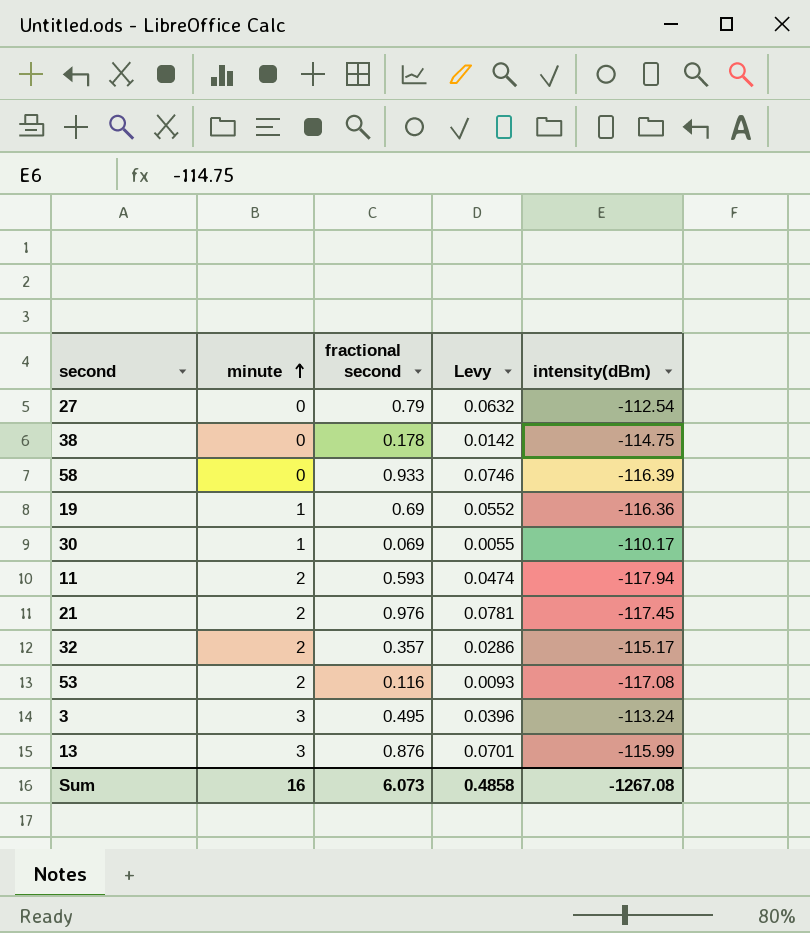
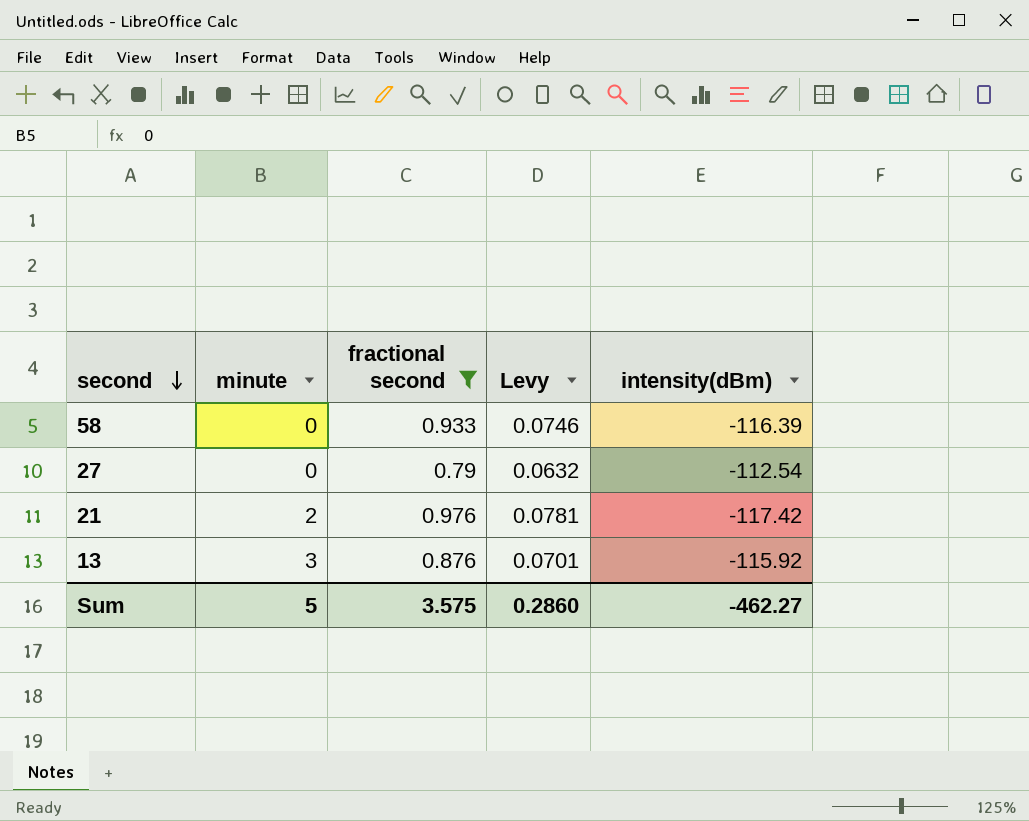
filter: none -> fractional second >= 0.79
row order: minute ascending -> second descending
21 | intensity(dBm): -117.45 -> -117.42
13 | intensity(dBm): -115.99 -> -115.92
Sum | minute: 16 -> 5
Sum | fractional second: 6.073 -> 3.575
Sum | Levy: 0.4858 -> 0.2860
Sum | intensity(dBm): -1267.08 -> -462.27

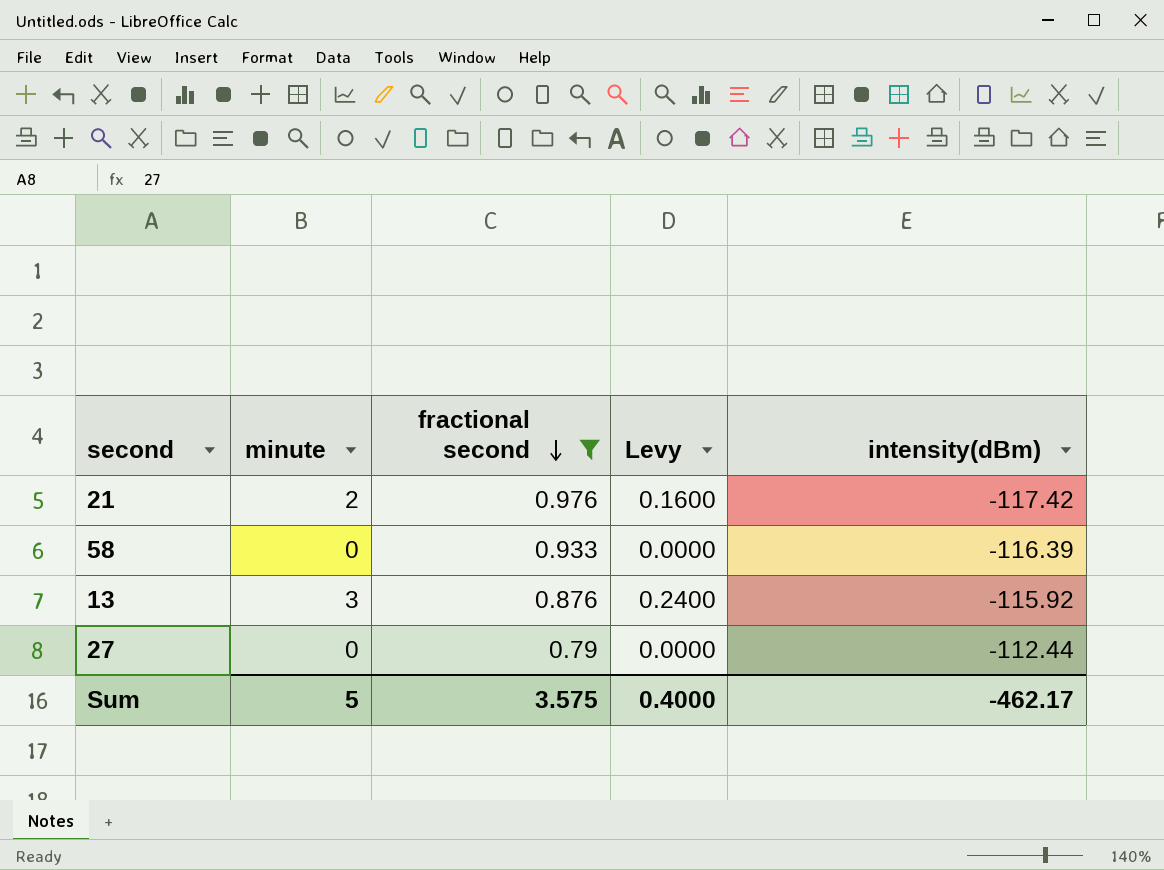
row order: second descending -> fractional second descending
column Levy | formula: [fractional second] * 0.08 -> [minute] * 0.08
27 | intensity(dBm): -112.54 -> -112.44
Sum | Levy: 0.2860 -> 0.4000
Sum | intensity(dBm): -462.27 -> -462.17

